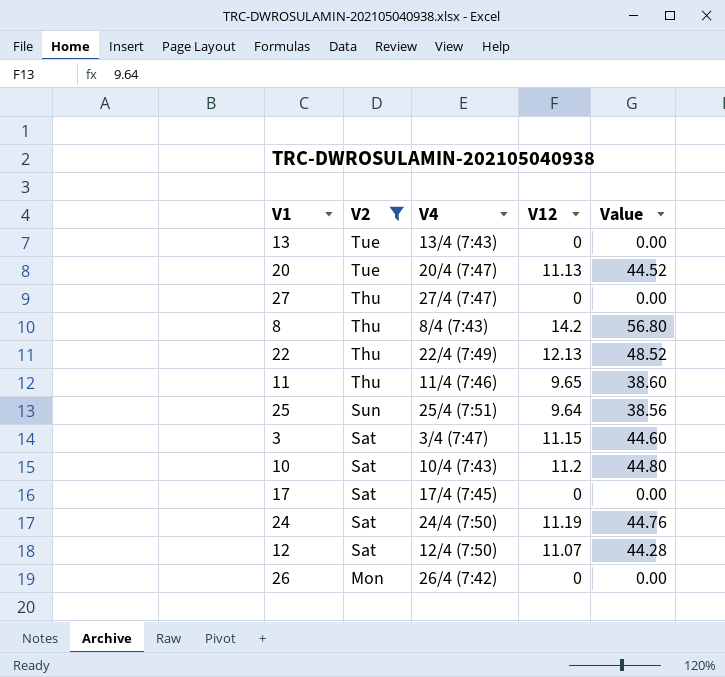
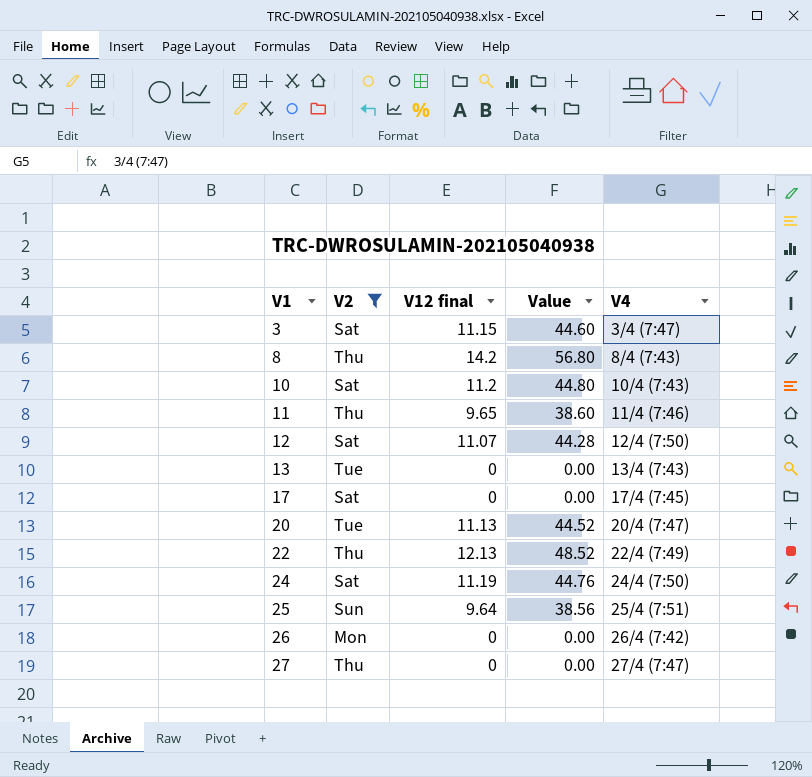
row order: V2 descending -> V1 ascending
column name: V12 -> V12 final
column V4 | position: 3 -> 5

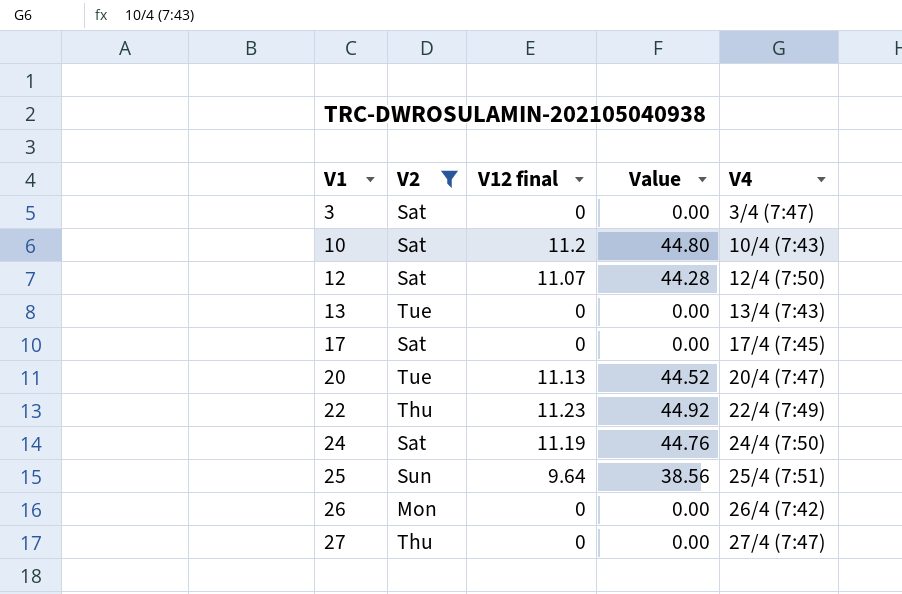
row 8: Thu | 14.2 | 56.80 | 8/4 (7:43) -> none
row 11: Thu | 9.65 | 38.60 | 11/4 (7:46) -> none
3 | V12 final: 11.15 -> 0
3 | Value: 44.60 -> 0.00
22 | V12 final: 12.13 -> 11.23
22 | Value: 48.52 -> 44.92

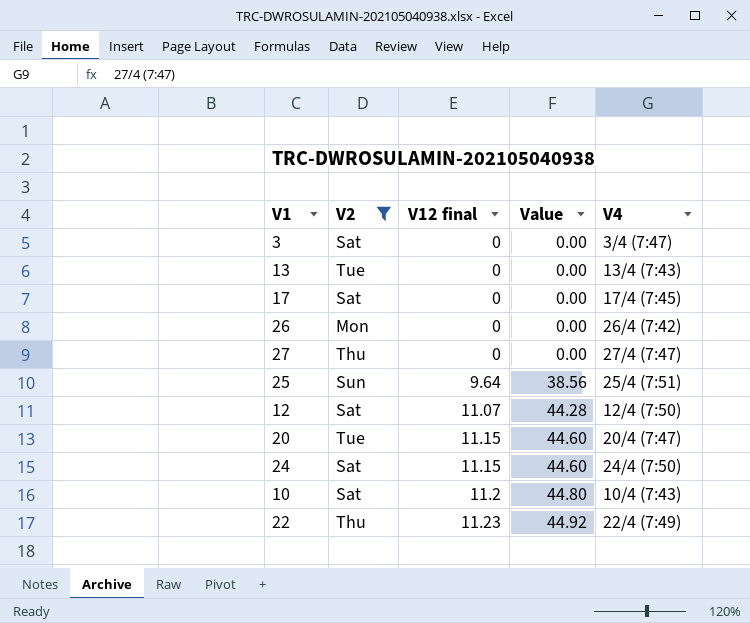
row order: V1 ascending -> V12 final ascending
20 | V12 final: 11.13 -> 11.15
20 | Value: 44.52 -> 44.60
24 | V12 final: 11.19 -> 11.15
24 | Value: 44.76 -> 44.60

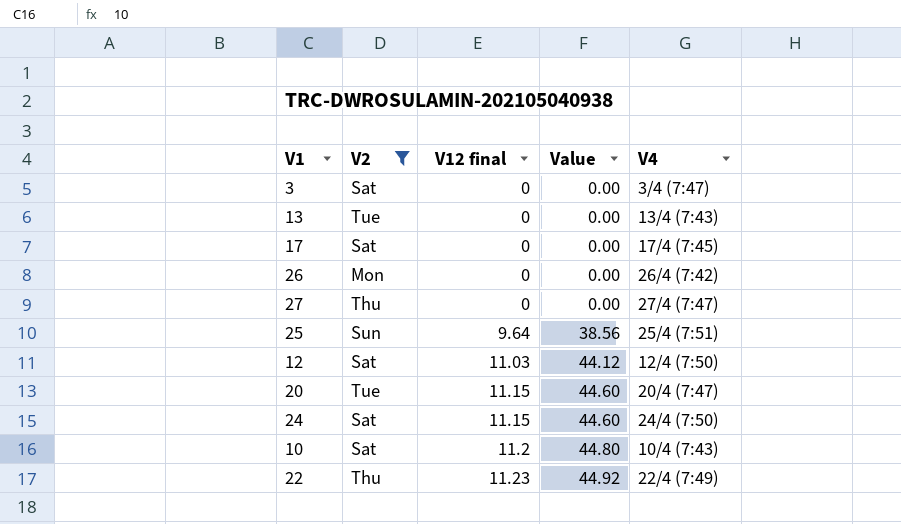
12 | V12 final: 11.07 -> 11.03
12 | Value: 44.28 -> 44.12

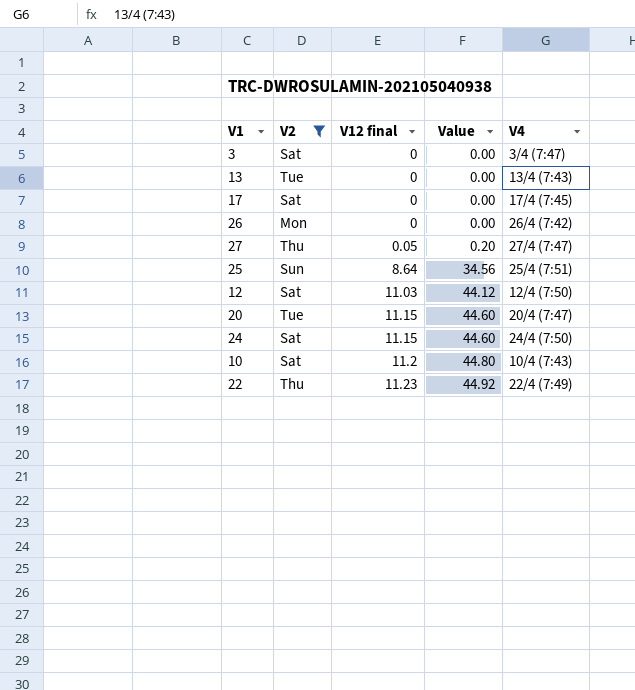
27 | V12 final: 0 -> 0.05
27 | Value: 0.00 -> 0.20
25 | V12 final: 9.64 -> 8.64
25 | Value: 38.56 -> 34.56

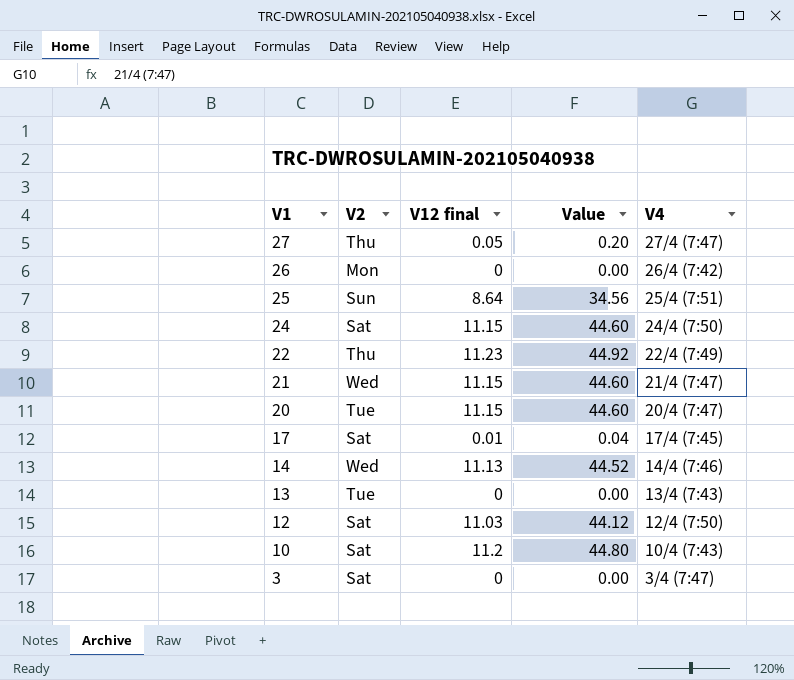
filter: V2 != Wed -> none
row order: V12 final ascending -> V1 descending
17 | V12 final: 0 -> 0.01
17 | Value: 0.00 -> 0.04

